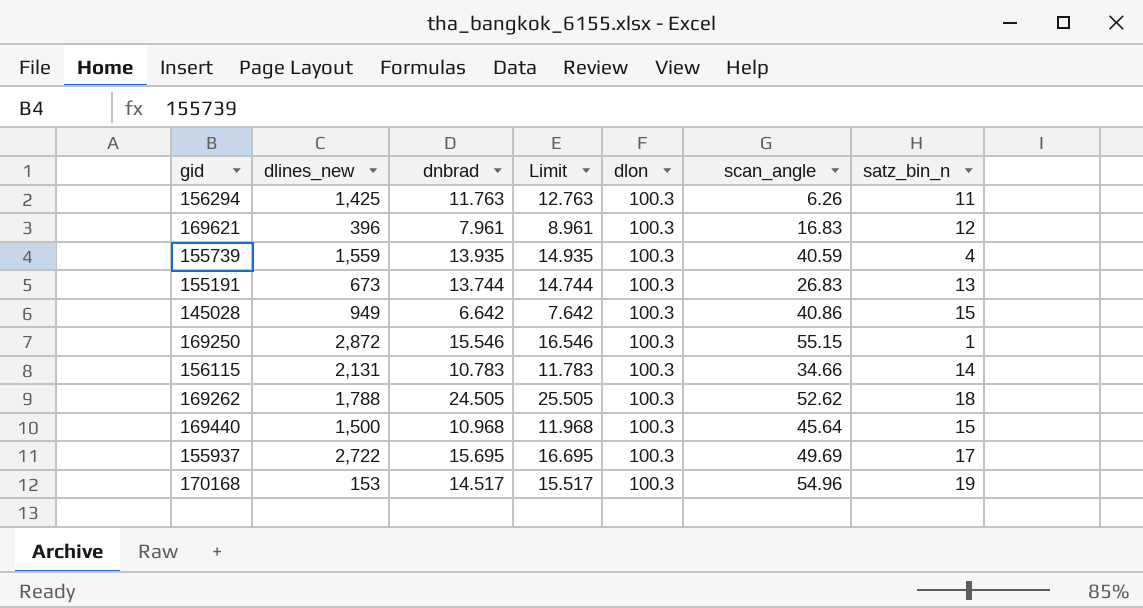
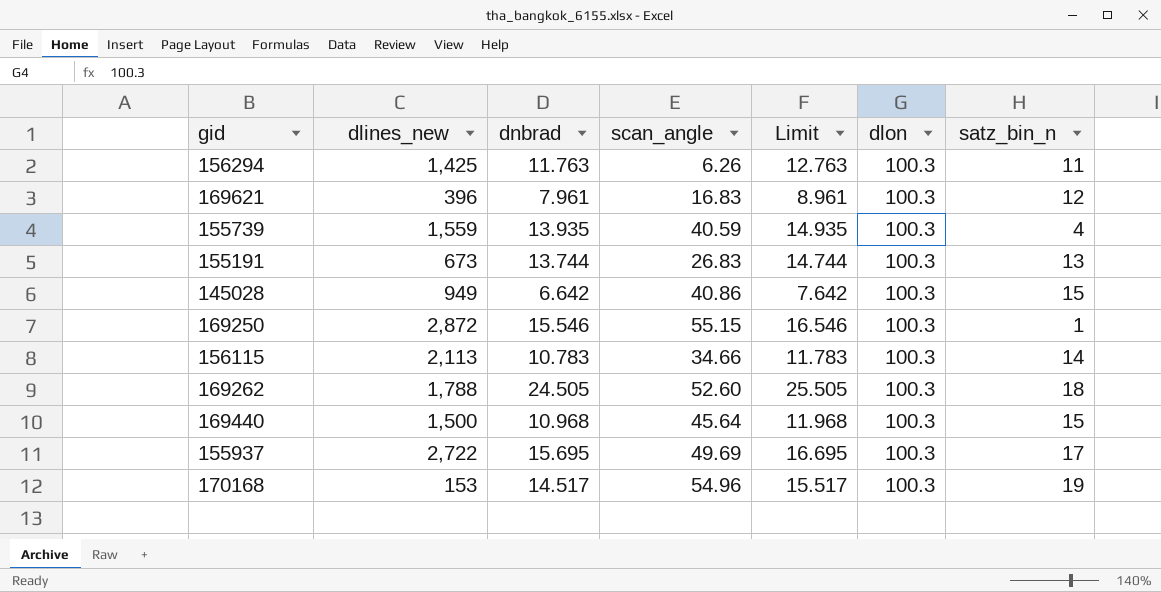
column scan_angle | position: 6 -> 4
156115 | dlines_new: 2,131 -> 2,113
169262 | scan_angle: 52.62 -> 52.60

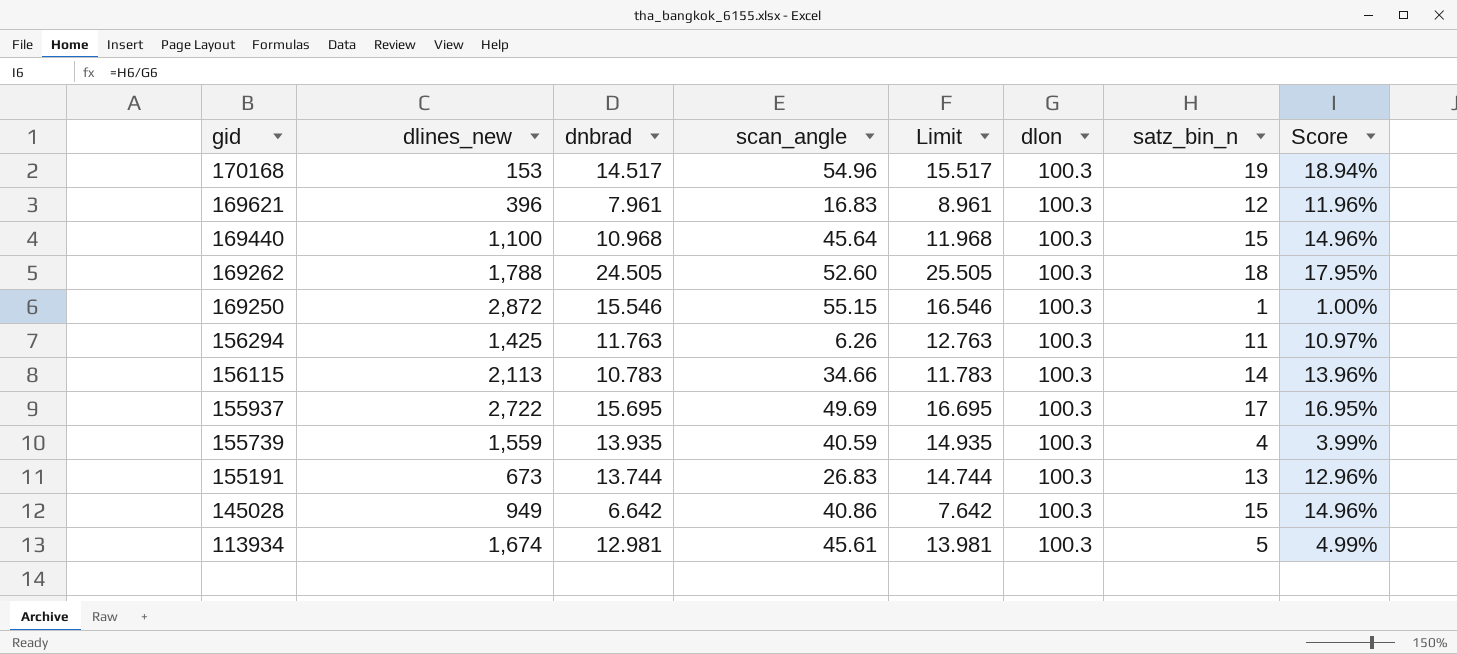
row order: none -> gid descending
column Score | formula: none -> [satz_bin_n] / [dlon]
169440 | dlines_new: 1,500 -> 1,100
row 113934: none -> 1,674 | 12.981 | 45.61 | 13.981 | 100.3 | 5 | 4.99%

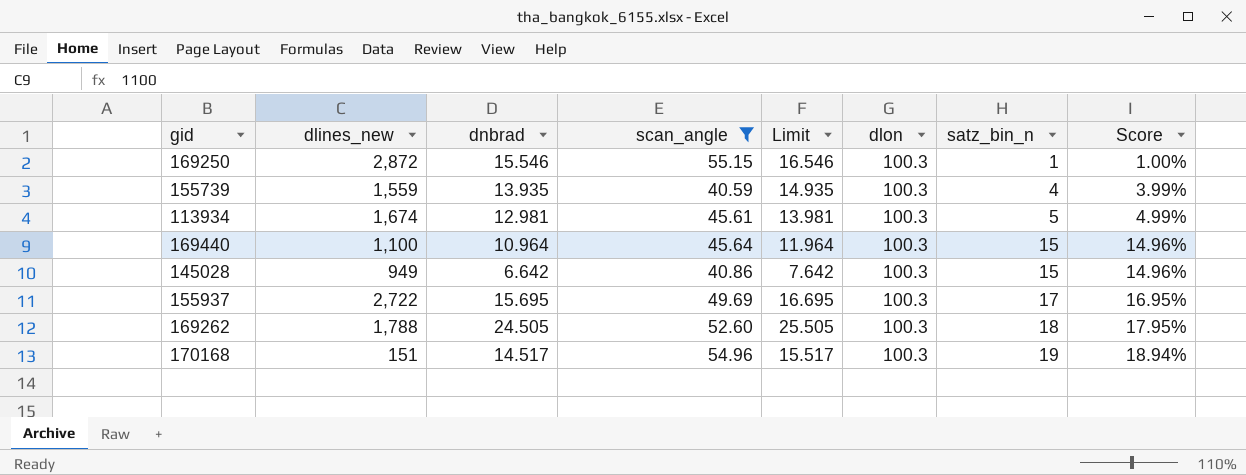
filter: none -> scan_angle >= 40.59
row order: gid descending -> satz_bin_n ascending
169440 | dnbrad: 10.968 -> 10.964
169440 | Limit: 11.968 -> 11.964
170168 | dlines_new: 153 -> 151

